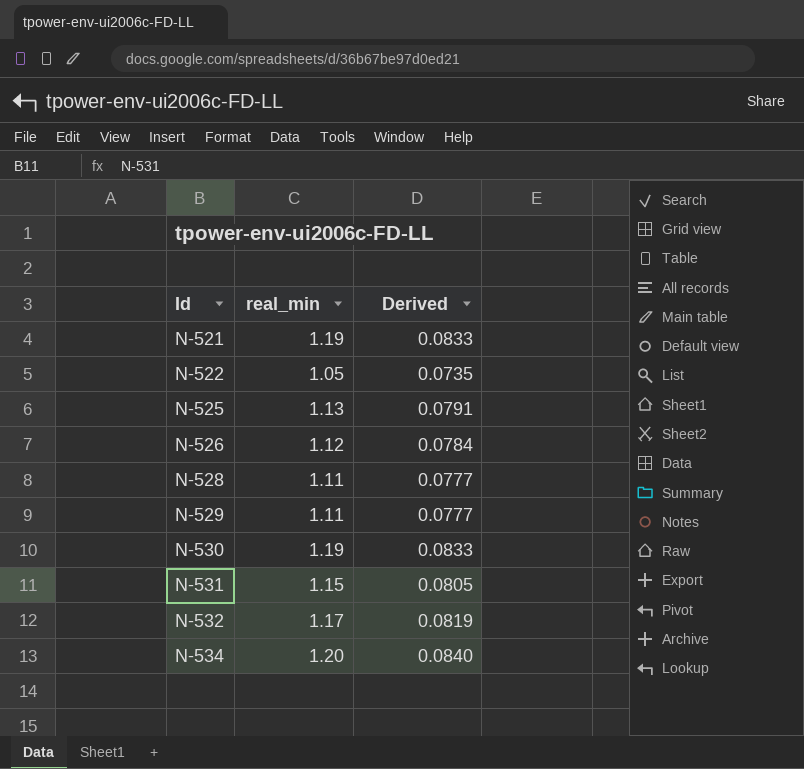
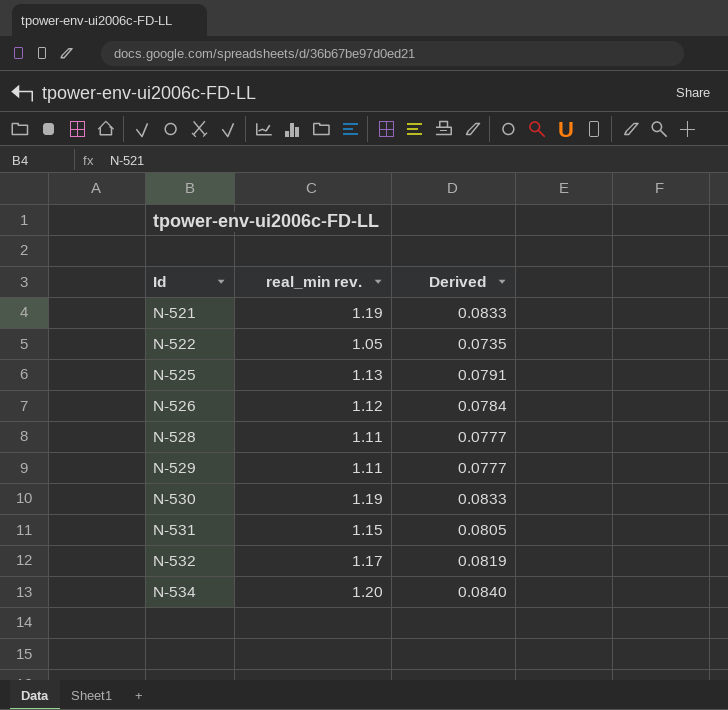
column name: real_min -> real_min rev.

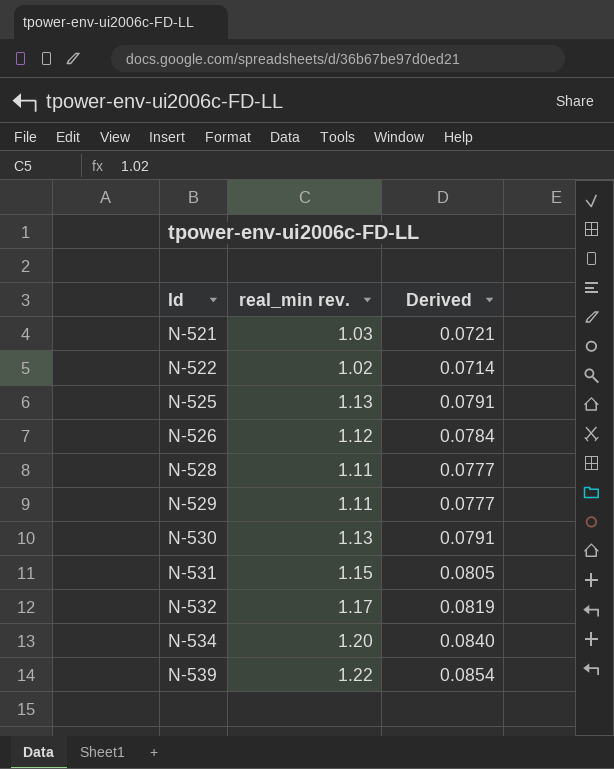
N-521 | real_min rev.: 1.19 -> 1.03
N-521 | Derived: 0.0833 -> 0.0721
N-522 | real_min rev.: 1.05 -> 1.02
N-522 | Derived: 0.0735 -> 0.0714
N-530 | real_min rev.: 1.19 -> 1.13
N-530 | Derived: 0.0833 -> 0.0791
row N-539: none -> 1.22 | 0.0854

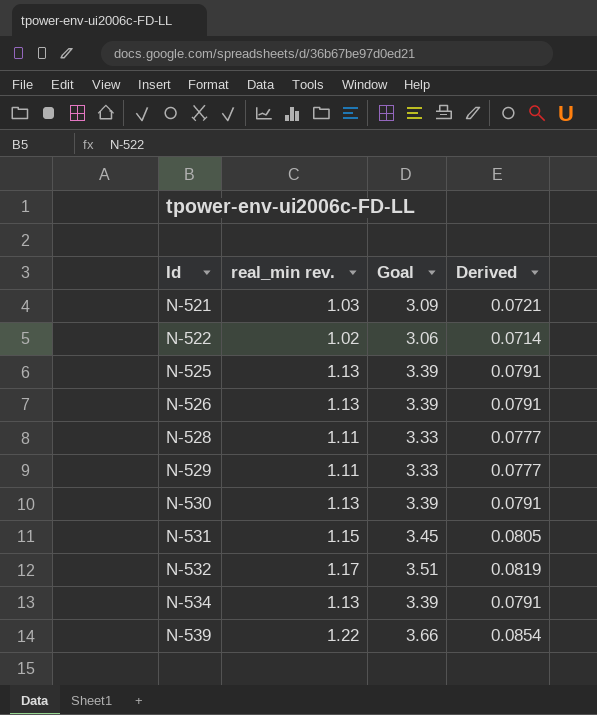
column Goal | formula: none -> [real_min rev.] * 3
N-526 | real_min rev.: 1.12 -> 1.13
N-526 | Derived: 0.0784 -> 0.0791
N-534 | real_min rev.: 1.20 -> 1.13
N-534 | Derived: 0.0840 -> 0.0791

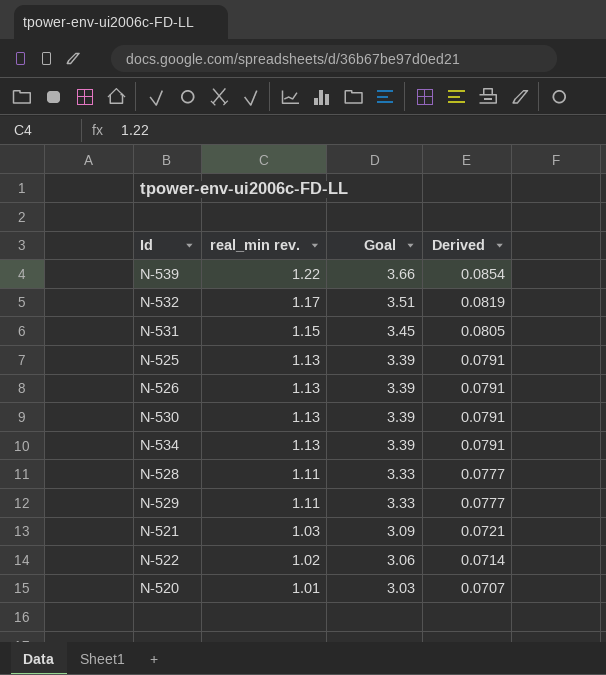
row order: Id ascending -> real_min rev. descending
row N-520: none -> 1.01 | 3.03 | 0.0707

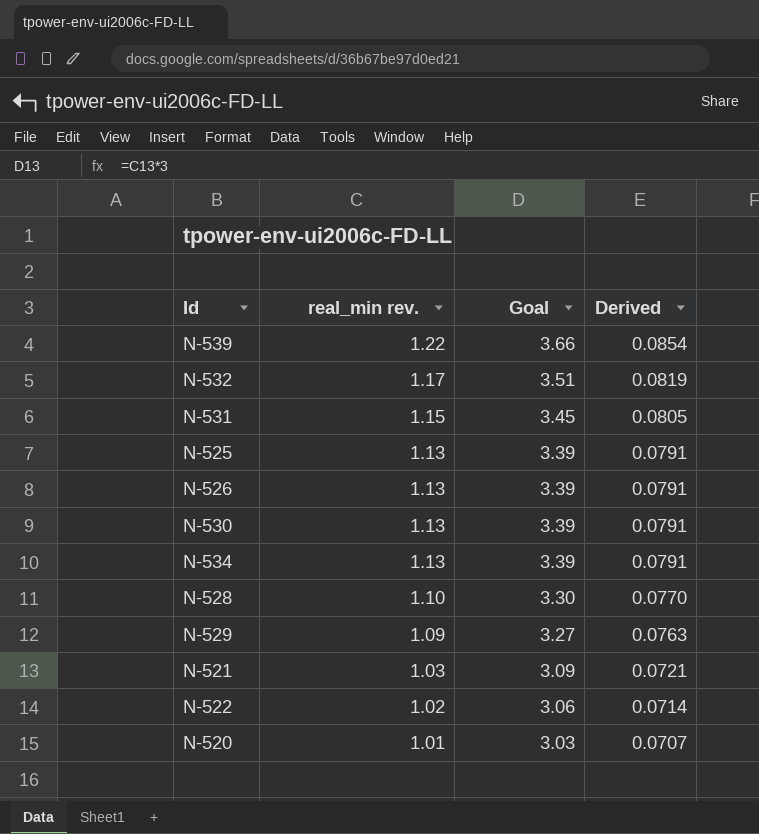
N-528 | real_min rev.: 1.11 -> 1.10
N-528 | Goal: 3.33 -> 3.30
N-528 | Derived: 0.0777 -> 0.0770
N-529 | real_min rev.: 1.11 -> 1.09
N-529 | Goal: 3.33 -> 3.27
N-529 | Derived: 0.0777 -> 0.0763

